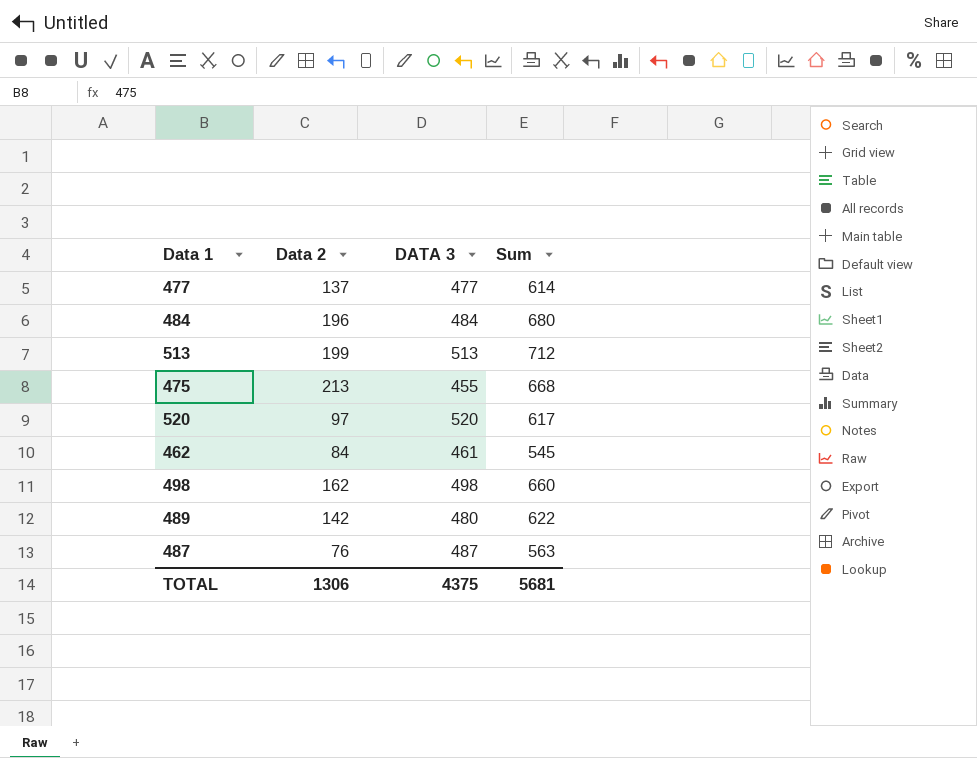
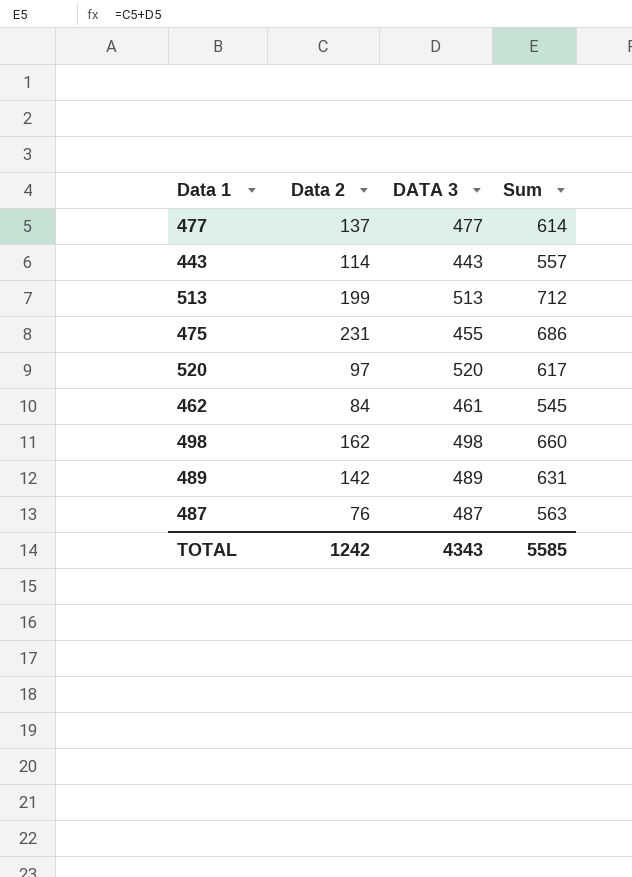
row 484: 196 | 484 | 680 -> none
row 443: none -> 114 | 443 | 557
475 | Data 2: 213 -> 231
475 | Sum: 668 -> 686
489 | DATA 3: 480 -> 489
489 | Sum: 622 -> 631
TOTAL | Data 2: 1306 -> 1242
TOTAL | DATA 3: 4375 -> 4343
TOTAL | Sum: 5681 -> 5585

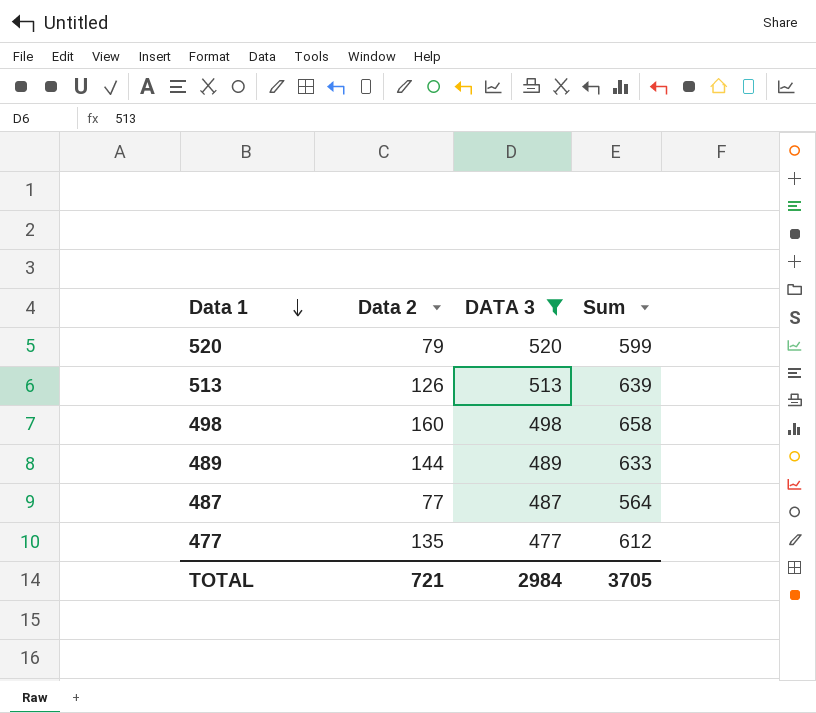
filter: none -> DATA 3 >= 477
row order: none -> Data 1 descending
520 | Data 2: 97 -> 79
520 | Sum: 617 -> 599
513 | Data 2: 199 -> 126
513 | Sum: 712 -> 639
498 | Data 2: 162 -> 160
498 | Sum: 660 -> 658
489 | Data 2: 142 -> 144
489 | Sum: 631 -> 633
487 | Data 2: 76 -> 77
487 | Sum: 563 -> 564
477 | Data 2: 137 -> 135
477 | Sum: 614 -> 612
TOTAL | Data 2: 1242 -> 721
TOTAL | DATA 3: 4343 -> 2984
TOTAL | Sum: 5585 -> 3705

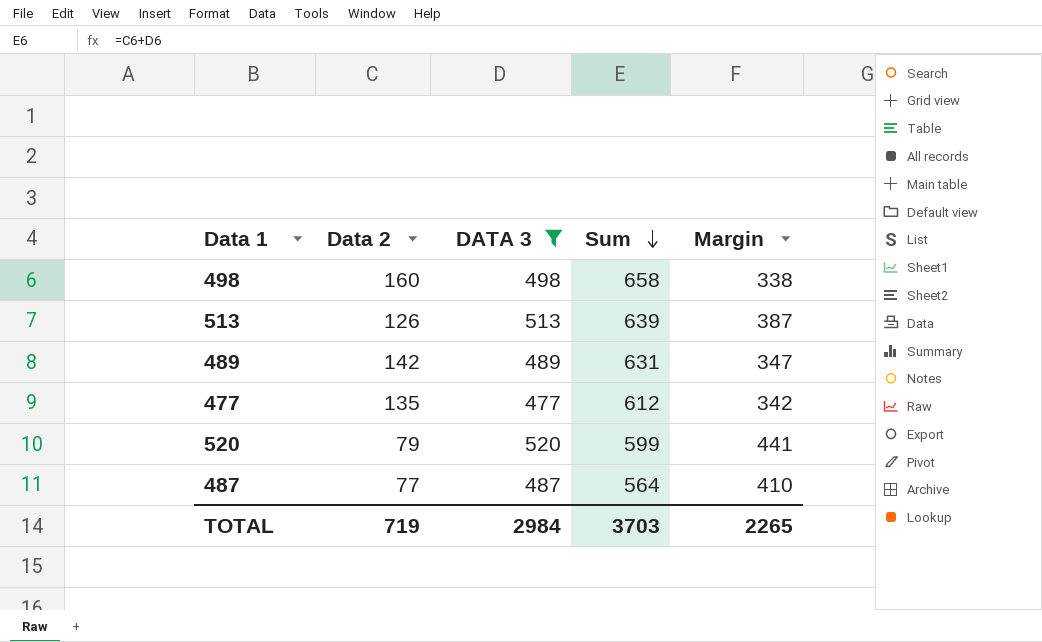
row order: Data 1 descending -> Sum descending
column Margin | formula: none -> [DATA 3] - [Data 2]
489 | Data 2: 144 -> 142
489 | Sum: 633 -> 631
TOTAL | Data 2: 721 -> 719
TOTAL | Sum: 3705 -> 3703

